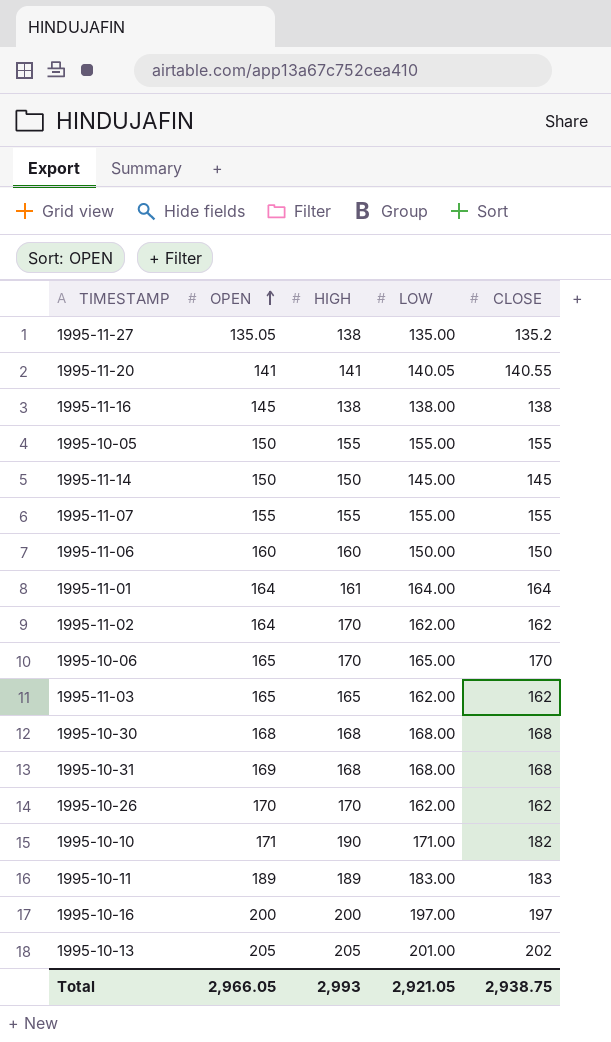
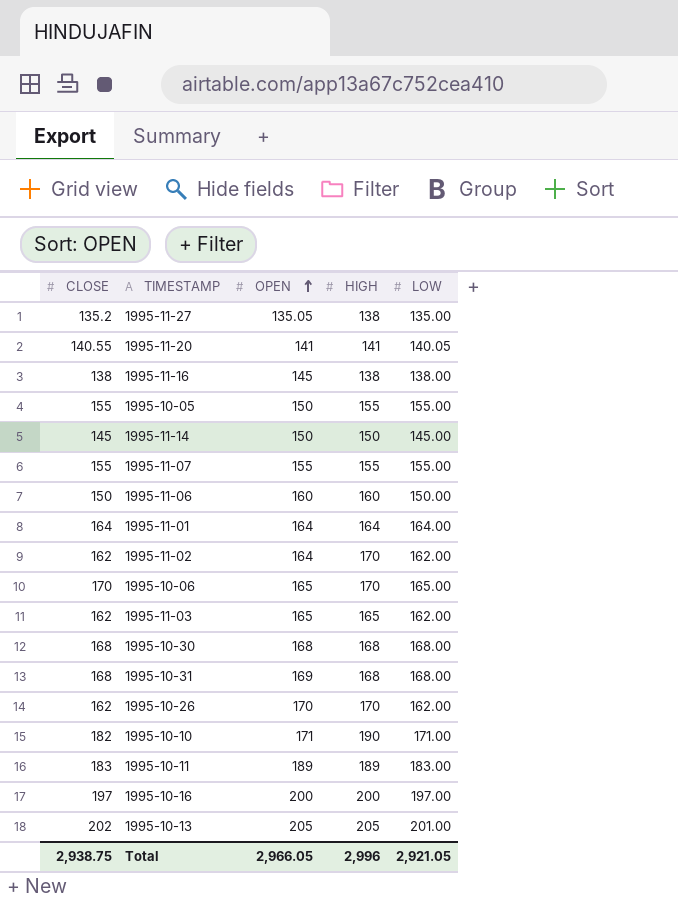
column CLOSE | position: 5 -> 1
1995-11-01 | HIGH: 161 -> 164
Total | HIGH: 2,993 -> 2,996

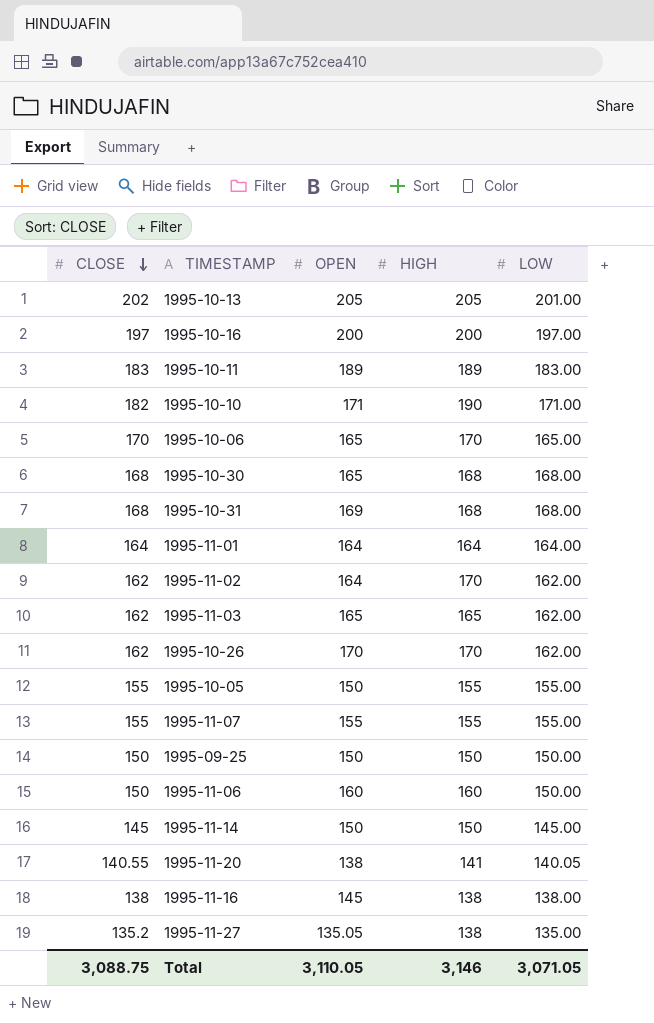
row order: OPEN ascending -> CLOSE descending
1995-10-30 | OPEN: 168 -> 165
row 1995-09-25: none -> 150 | 150 | 150 | 150.00
1995-11-20 | OPEN: 141 -> 138
Total | CLOSE: 2,938.75 -> 3,088.75
Total | OPEN: 2,966.05 -> 3,110.05
Total | HIGH: 2,996 -> 3,146
Total | LOW: 2,921.05 -> 3,071.05

